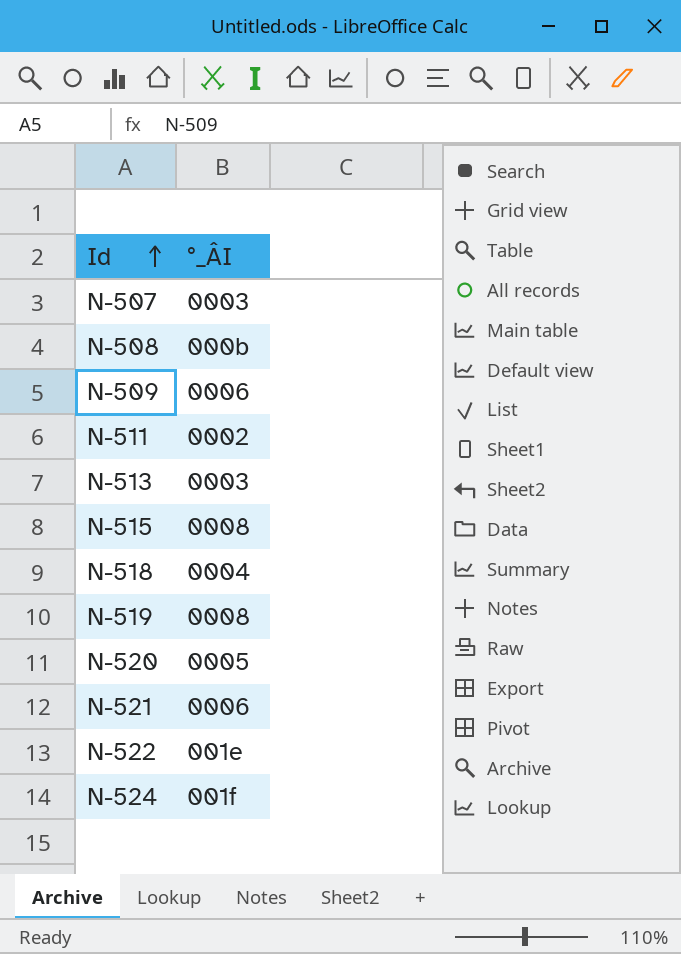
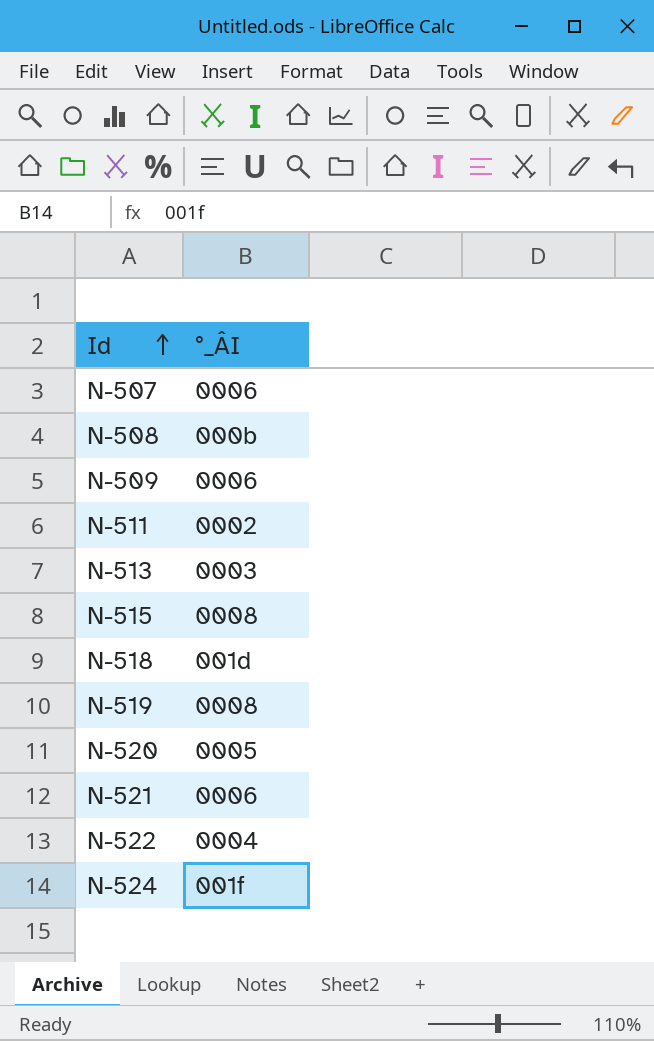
N-507 | °_ÂI: 0003 -> 0006
N-518 | °_ÂI: 0004 -> 001d
N-522 | °_ÂI: 001e -> 0004

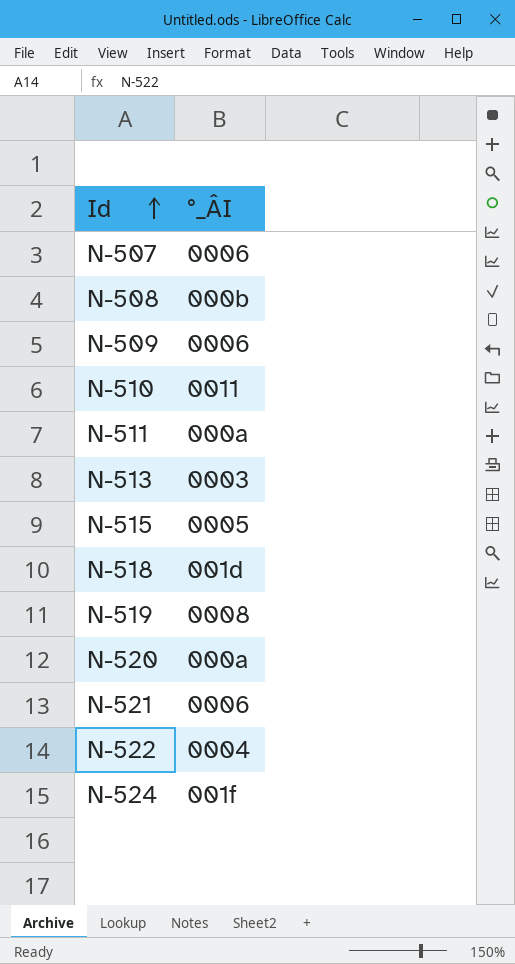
row N-510: none -> 0011
N-511 | °_ÂI: 0002 -> 000a
N-515 | °_ÂI: 0008 -> 0005
N-520 | °_ÂI: 0005 -> 000a

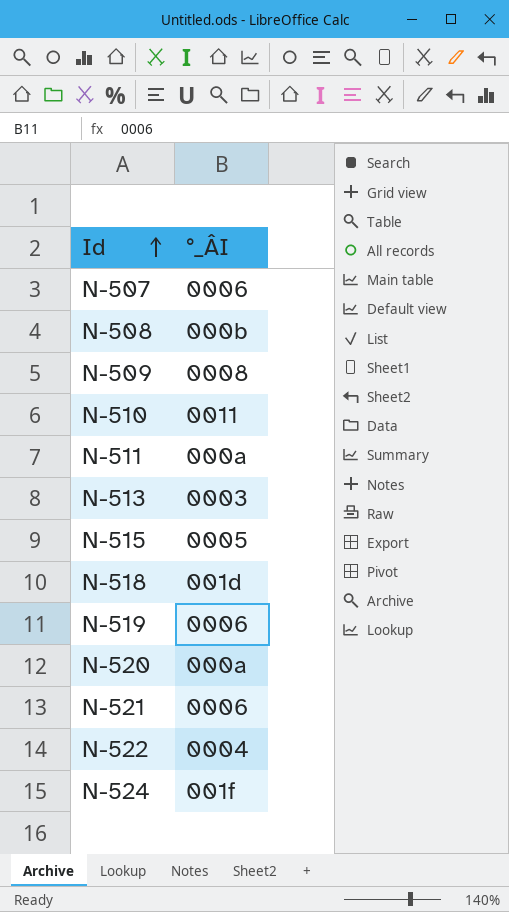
N-509 | °_ÂI: 0006 -> 0008
N-519 | °_ÂI: 0008 -> 0006

